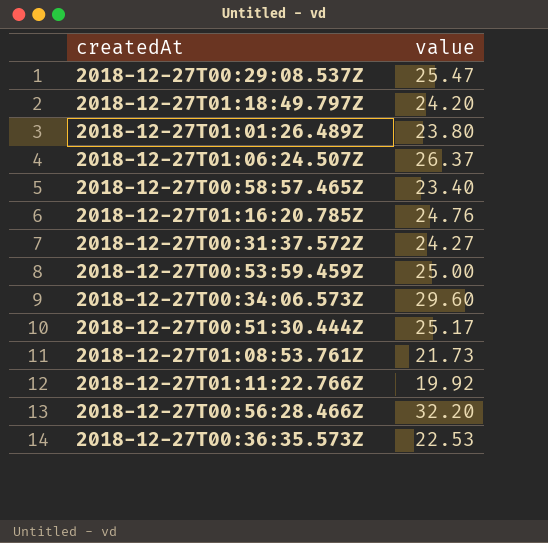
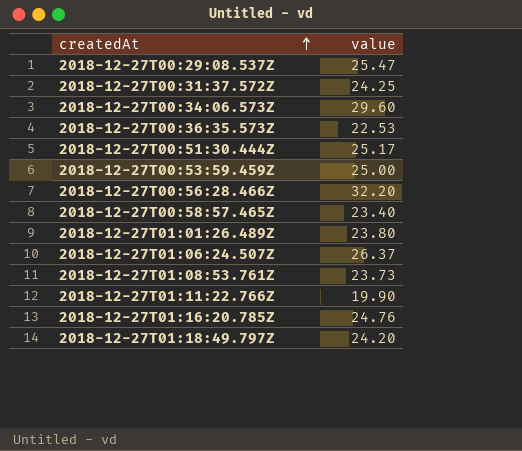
row order: none -> createdAt ascending
2018-12-27T00:31:37.572Z | value: 24.27 -> 24.25
2018-12-27T01:08:53.761Z | value: 21.73 -> 23.73
2018-12-27T01:11:22.766Z | value: 19.92 -> 19.90

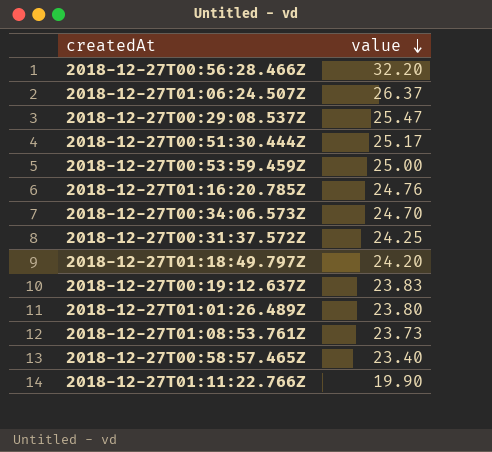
row order: createdAt ascending -> value descending
row 2018-12-27T00:36:35.573Z: 22.53 -> none
2018-12-27T00:34:06.573Z | value: 29.60 -> 24.70
row 2018-12-27T00:19:12.637Z: none -> 23.83

